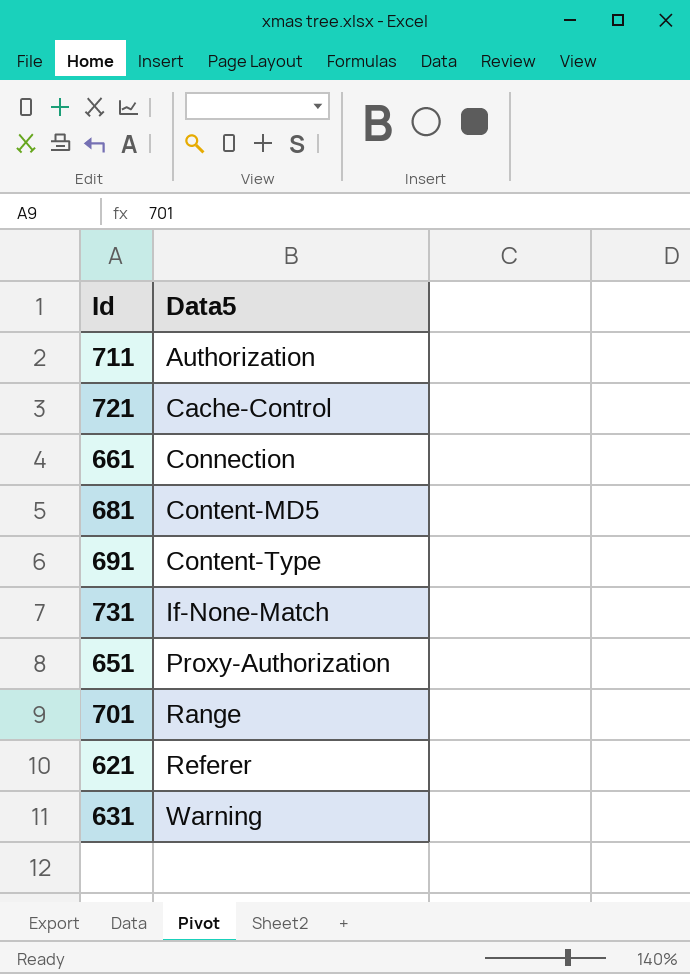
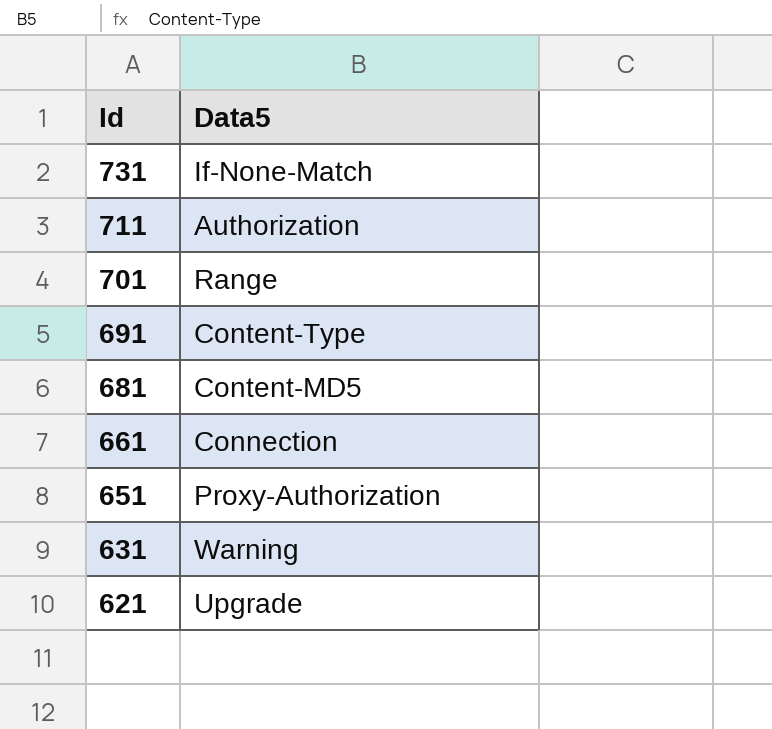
row order: Data5 ascending -> Id descending
row 721: Cache-Control -> none
621 | Data5: Referer -> Upgrade

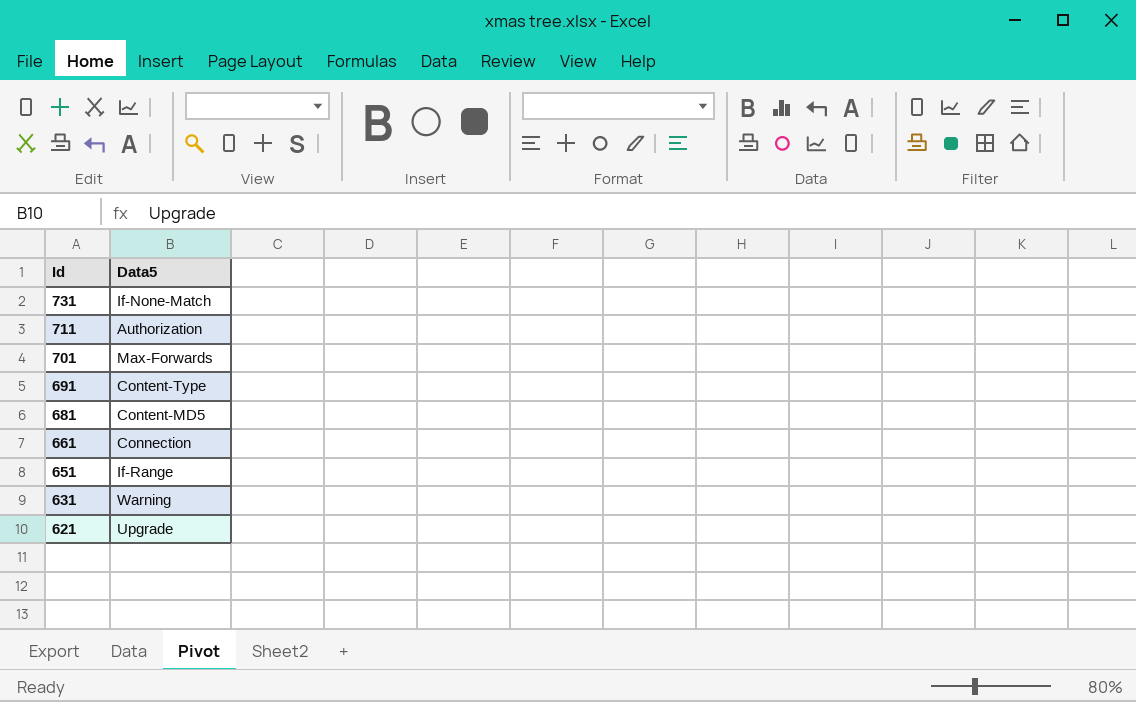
701 | Data5: Range -> Max-Forwards
651 | Data5: Proxy-Authorization -> If-Range

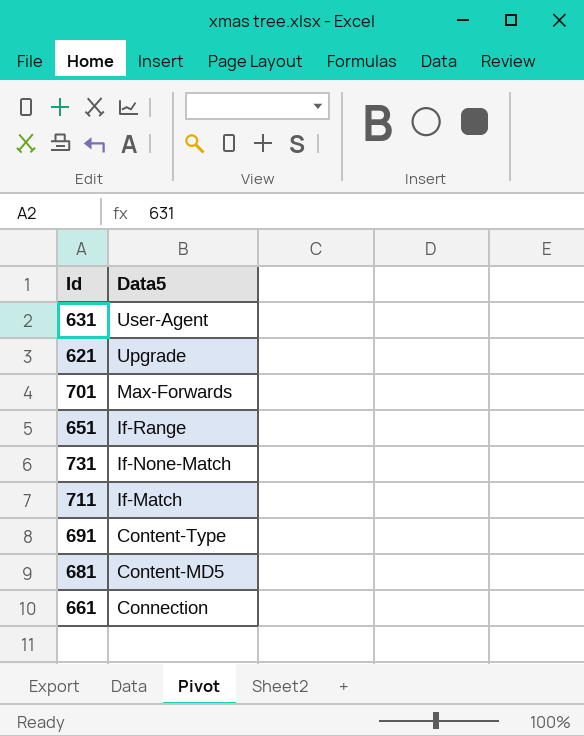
row order: Id descending -> Data5 descending
631 | Data5: Warning -> User-Agent
711 | Data5: Authorization -> If-Match

